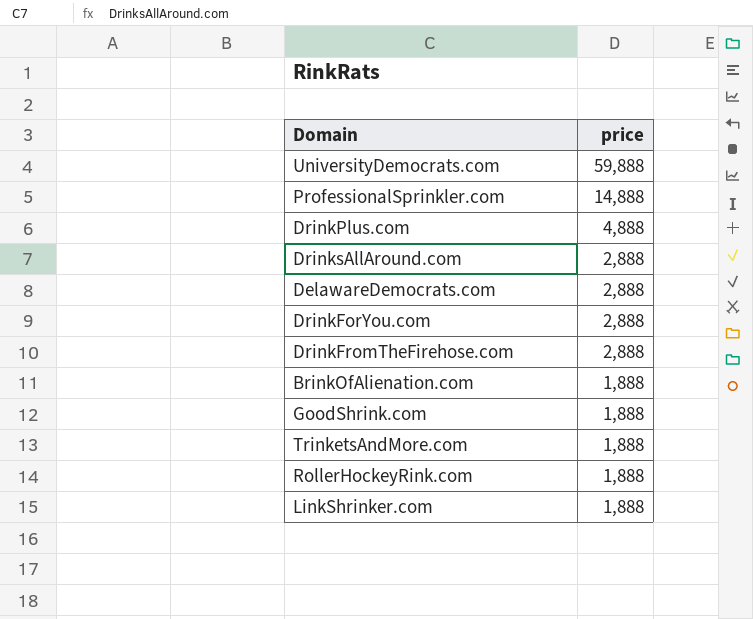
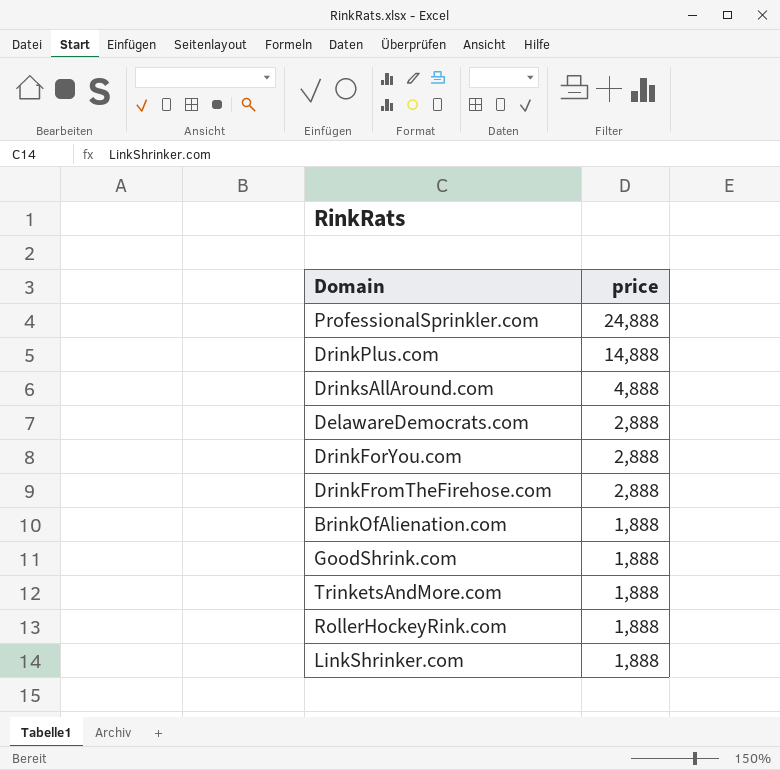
row UniversityDemocrats.com: 59,888 -> none
ProfessionalSprinkler.com | price: 14,888 -> 24,888
DrinkPlus.com | price: 4,888 -> 14,888
DrinksAllAround.com | price: 2,888 -> 4,888

